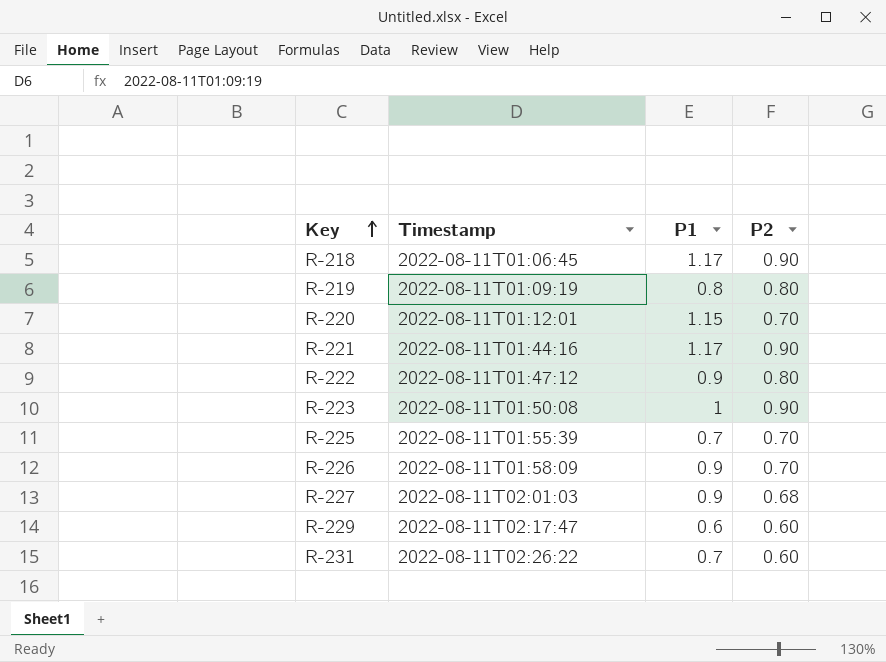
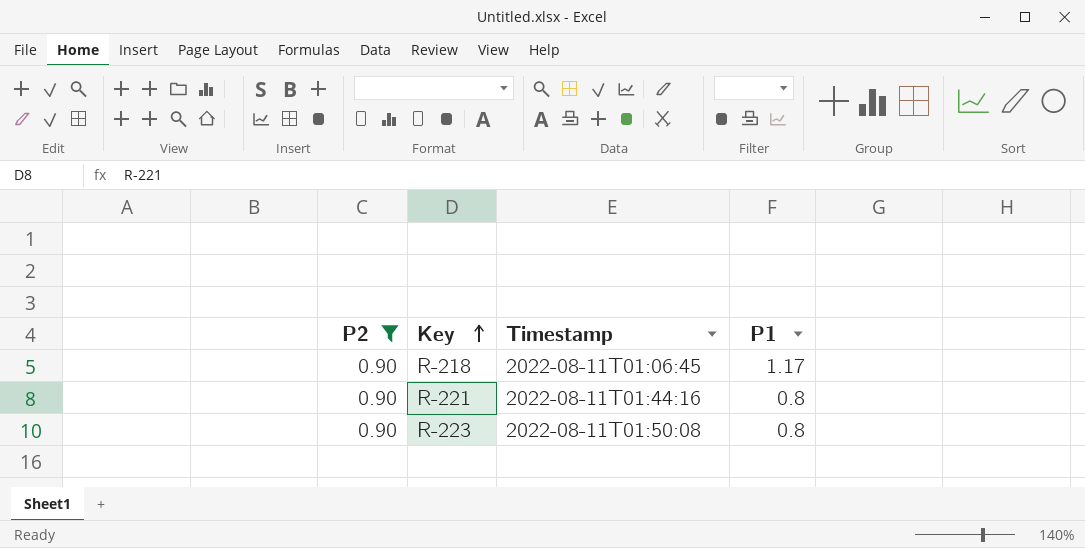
filter: none -> P2 = 0.90
column P2 | position: 4 -> 1
R-221 | P1: 1.17 -> 0.8
R-223 | P1: 1 -> 0.8

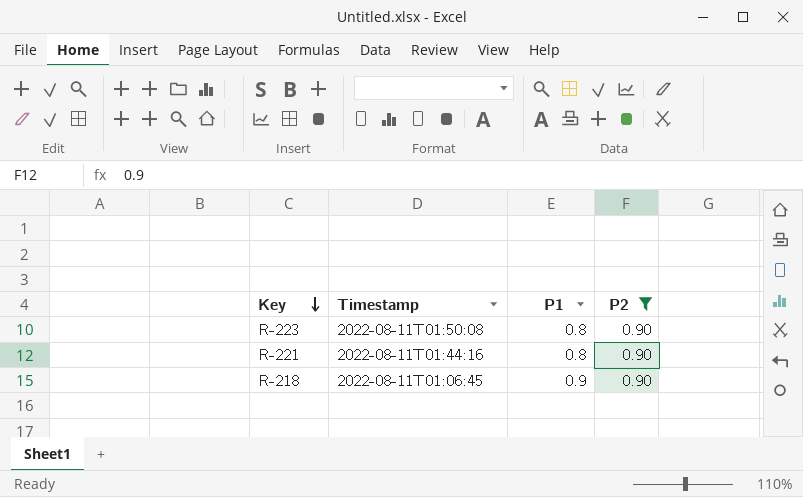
row order: Key ascending -> Key descending
column P2 | position: 1 -> 4
R-218 | P1: 1.17 -> 0.9

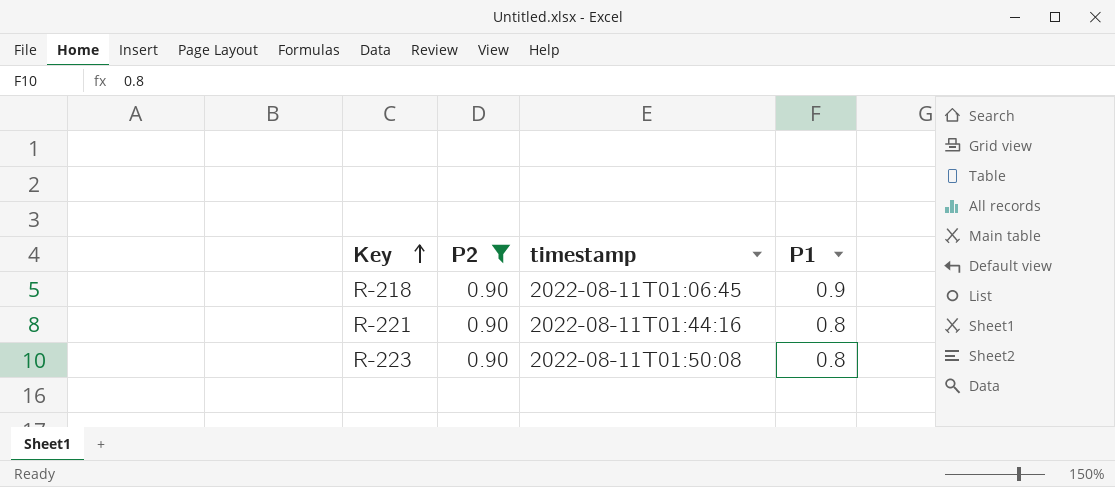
row order: Key descending -> Key ascending
column P2 | position: 4 -> 2
column name: Timestamp -> timestamp

